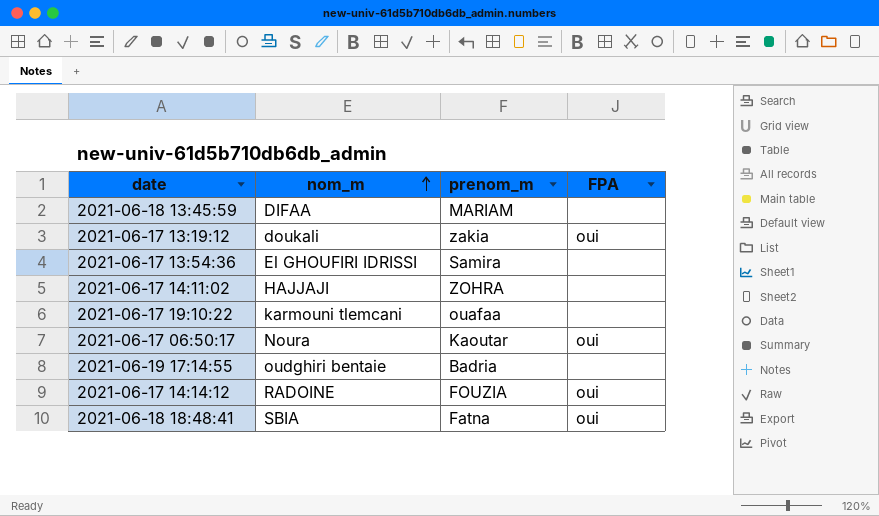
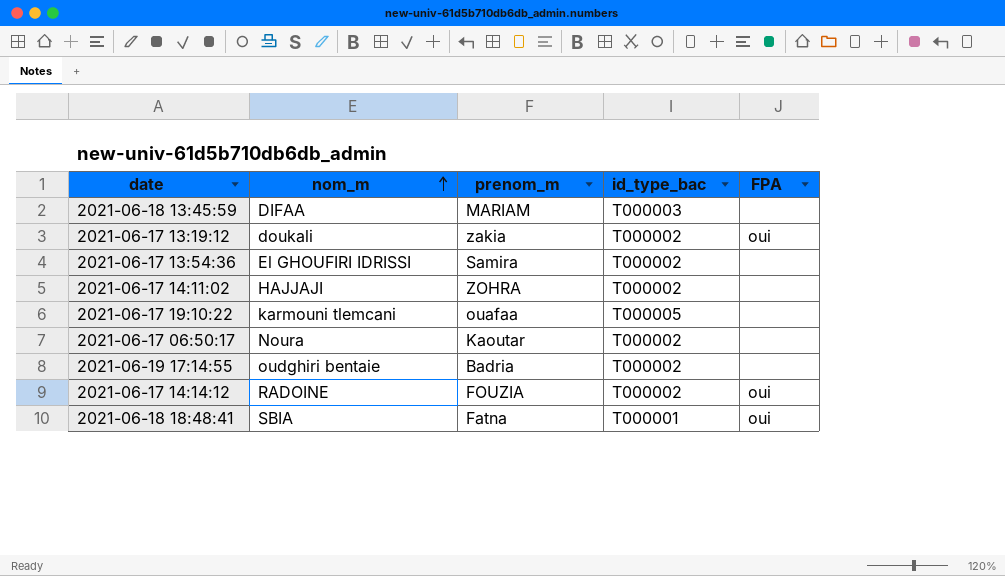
column id_type_bac | position: none -> 4
2021-06-17 06:50:17 | FPA: oui -> none

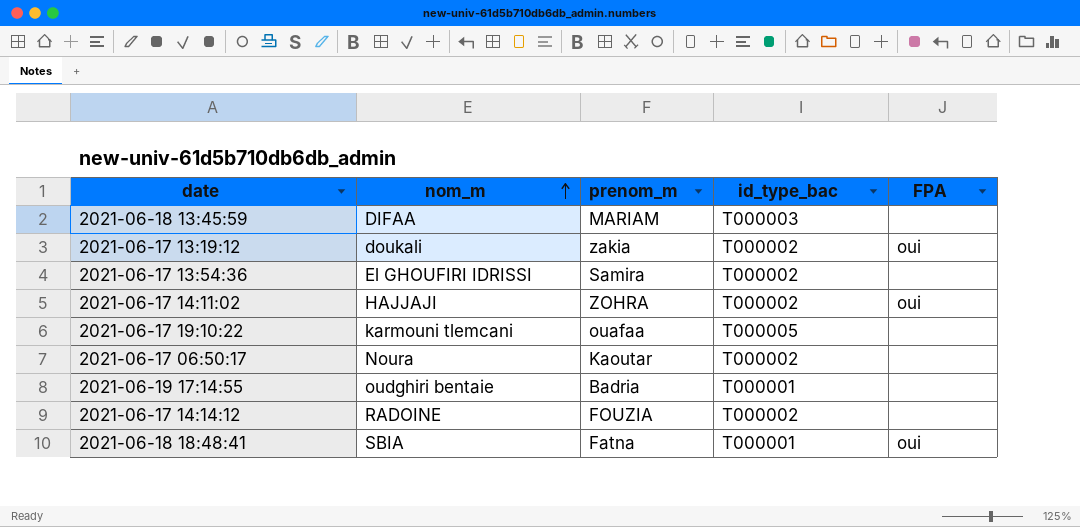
2021-06-17 14:11:02 | FPA: none -> oui
2021-06-19 17:14:55 | id_type_bac: T000002 -> T000001
2021-06-17 14:14:12 | FPA: oui -> none

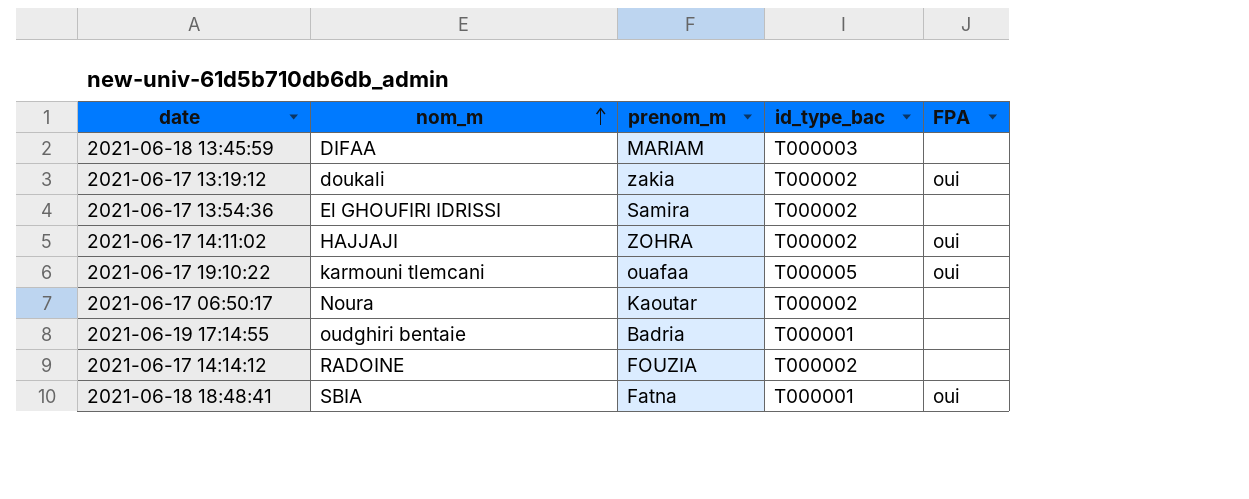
2021-06-17 19:10:22 | FPA: none -> oui

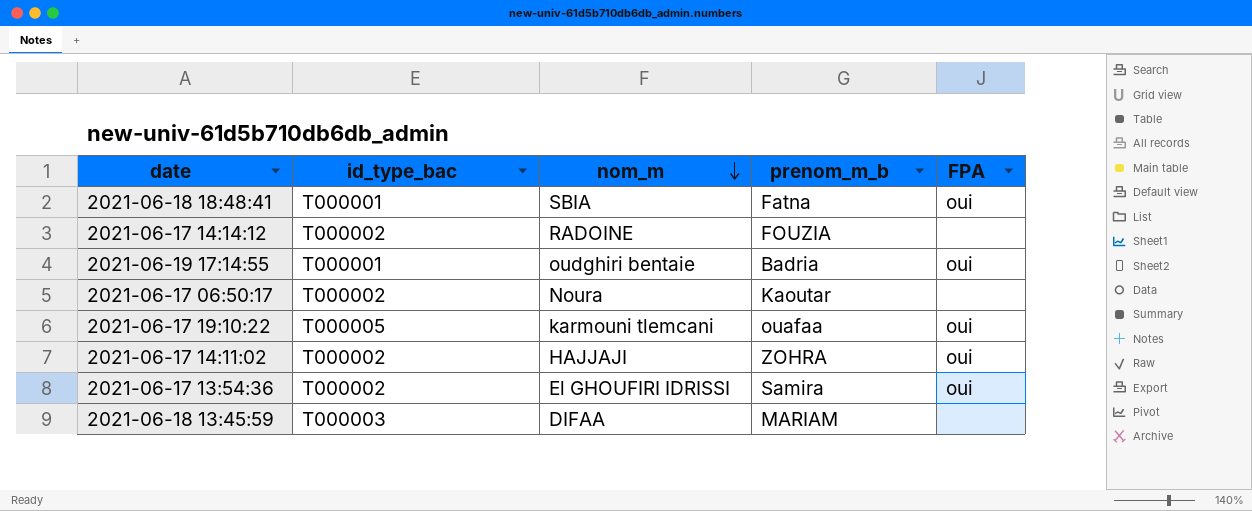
row order: nom_m ascending -> nom_m descending
column id_type_bac | position: 4 -> 2
column name: prenom_m -> prenom_m_b
row 2021-06-17 13:19:12: doukali | zakia | T000002 | oui -> none
2021-06-19 17:14:55 | FPA: none -> oui
2021-06-17 13:54:36 | FPA: none -> oui

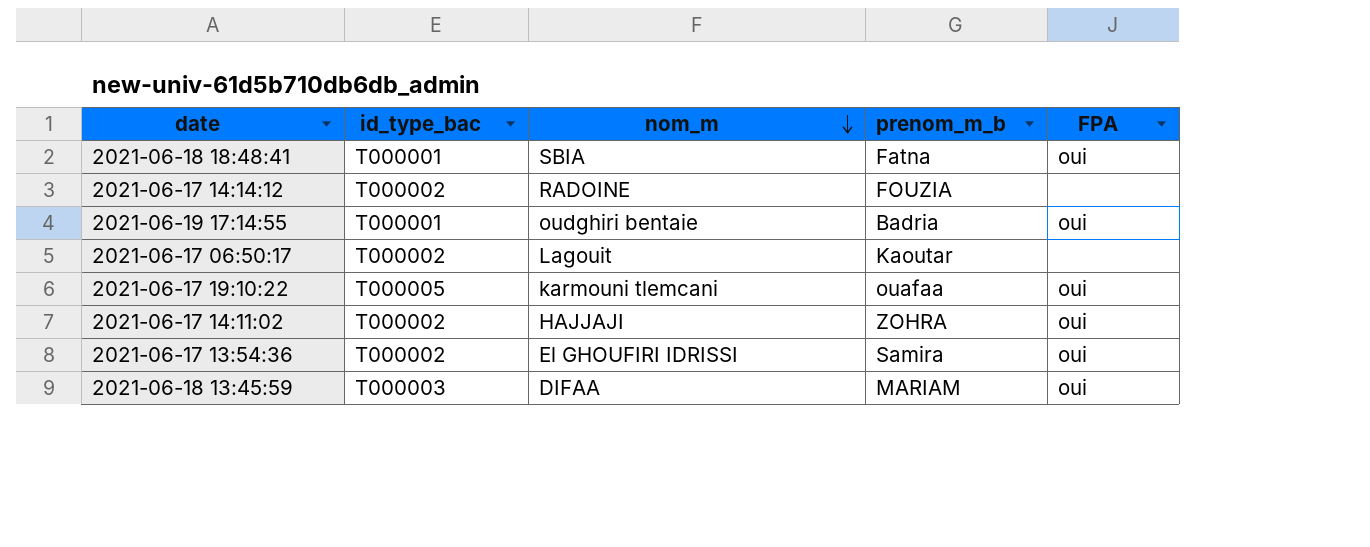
2021-06-17 06:50:17 | nom_m: Noura -> Lagouit
2021-06-18 13:45:59 | FPA: none -> oui

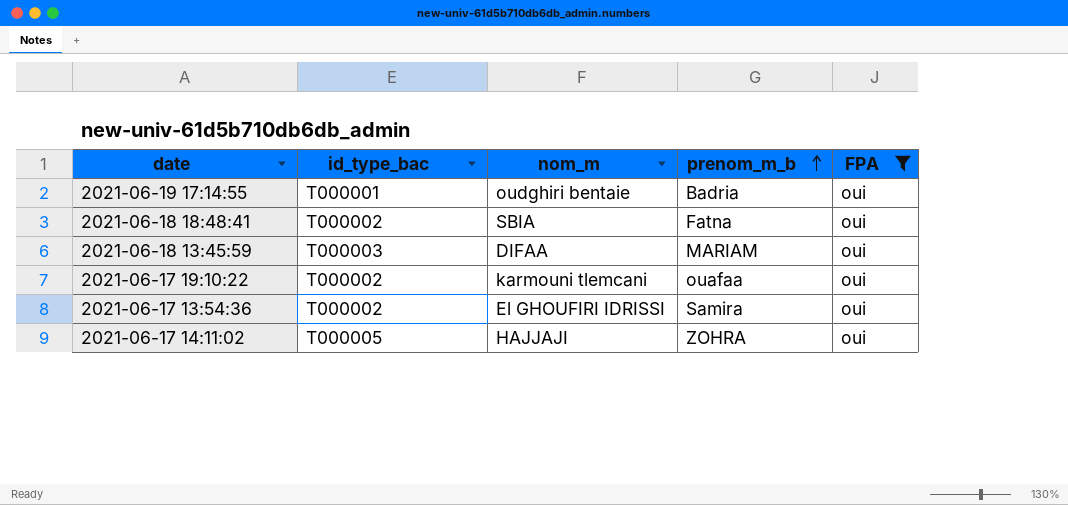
filter: none -> FPA = oui
row order: nom_m descending -> prenom_m_b ascending
2021-06-18 18:48:41 | id_type_bac: T000001 -> T000002
2021-06-17 19:10:22 | id_type_bac: T000005 -> T000002
2021-06-17 14:11:02 | id_type_bac: T000002 -> T000005

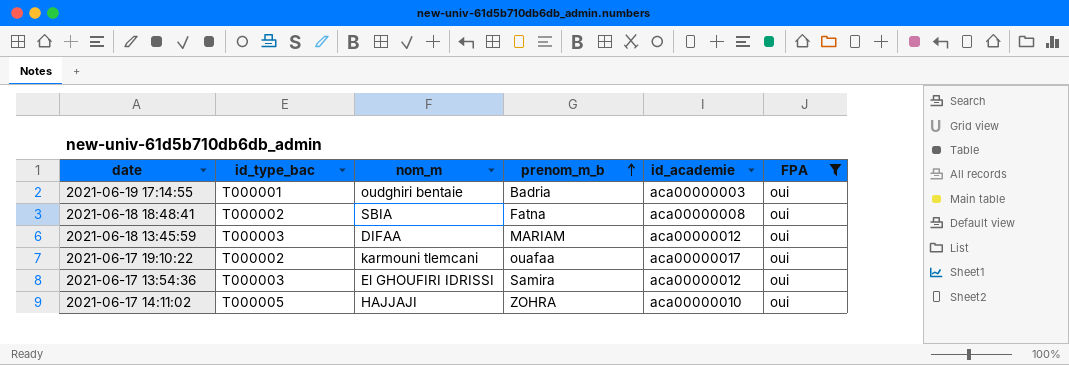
column id_academie | position: none -> 5
2021-06-17 13:54:36 | id_type_bac: T000002 -> T000003

